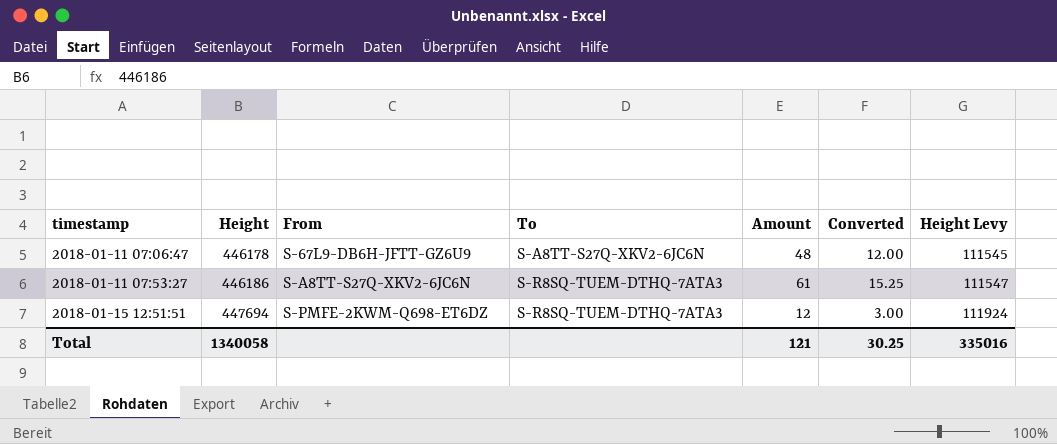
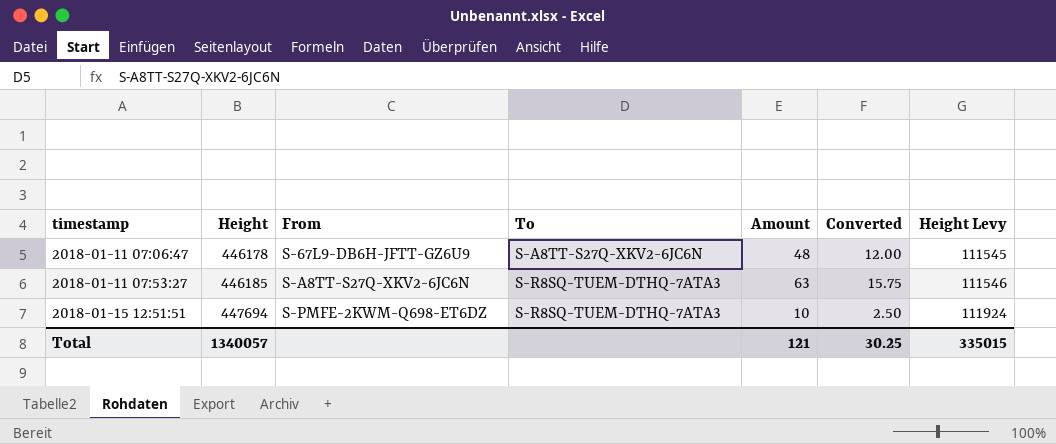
2018-01-11 07:53:27 | Height: 446186 -> 446185
2018-01-11 07:53:27 | Amount: 61 -> 63
2018-01-11 07:53:27 | Converted: 15.25 -> 15.75
2018-01-11 07:53:27 | Height Levy: 111547 -> 111546
2018-01-15 12:51:51 | Amount: 12 -> 10
2018-01-15 12:51:51 | Converted: 3.00 -> 2.50
Total | Height: 1340058 -> 1340057
Total | Height Levy: 335016 -> 335015

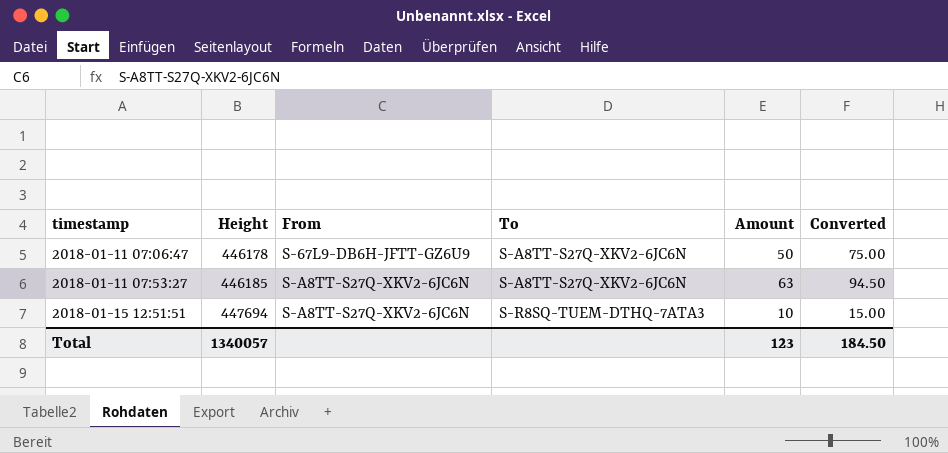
column Height Levy | formula: [Height] * 0.25 -> none
column Converted | formula: [Amount] * 0.25 -> [Amount] * 1.5
2018-01-11 07:06:47 | Amount: 48 -> 50
2018-01-11 07:53:27 | To: S-R8SQ-TUEM-DTHQ-7ATA3 -> S-A8TT-S27Q-XKV2-6JC6N
2018-01-15 12:51:51 | From: S-PMFE-2KWM-Q698-ET6DZ -> S-A8TT-S27Q-XKV2-6JC6N
Total | Amount: 121 -> 123
Total | Converted: 30.25 -> 184.50

